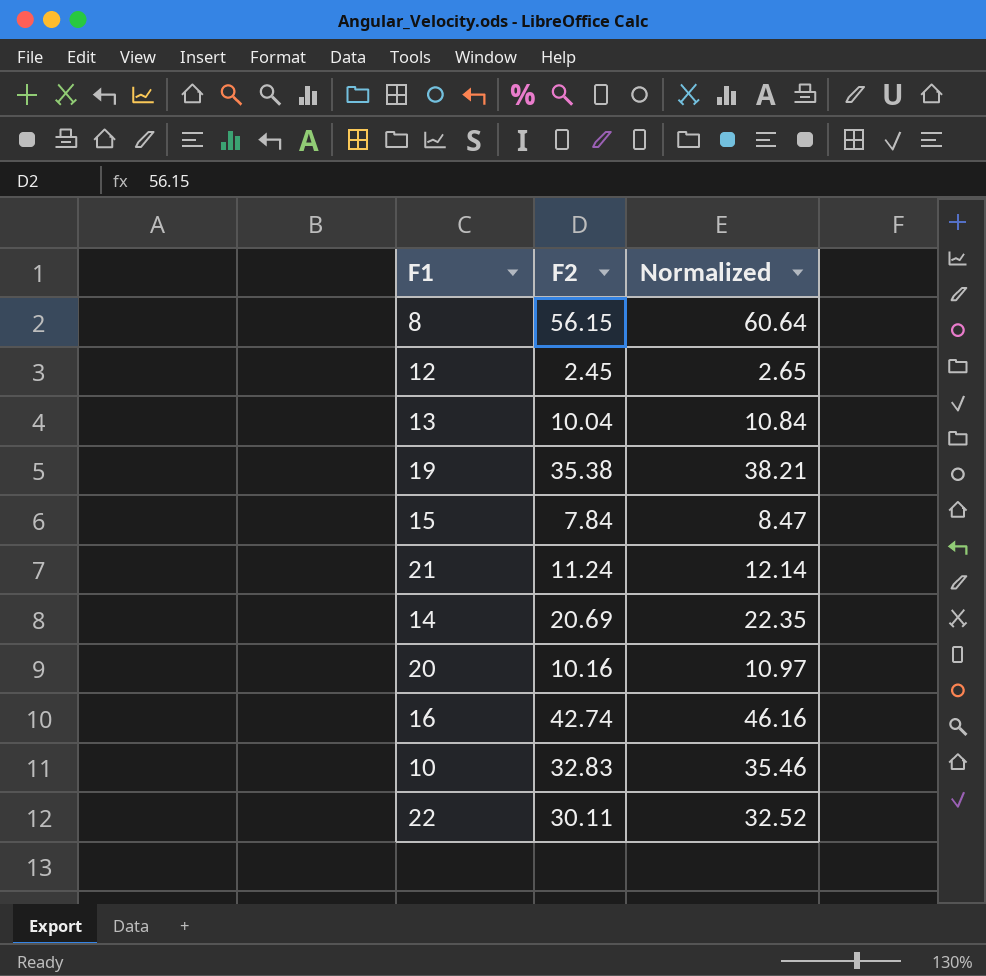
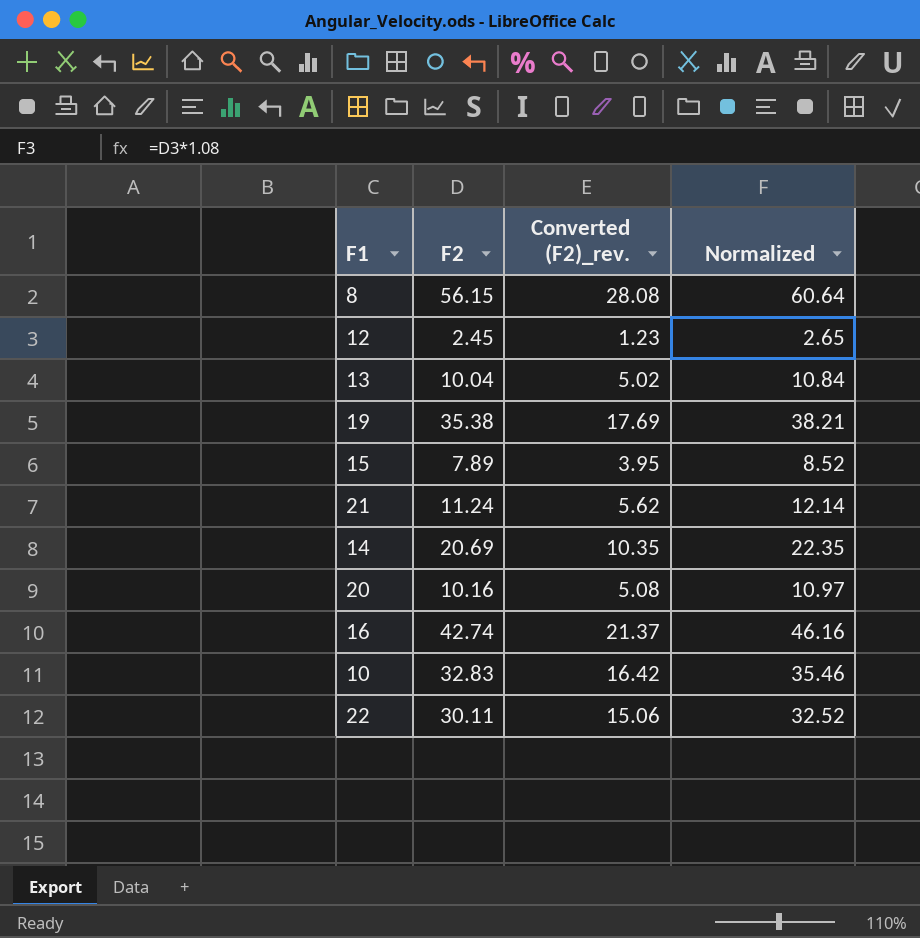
column Converted (F2)_rev. | formula: none -> [F2] * 0.5
15 | F2: 7.84 -> 7.89
15 | Normalized: 8.47 -> 8.52

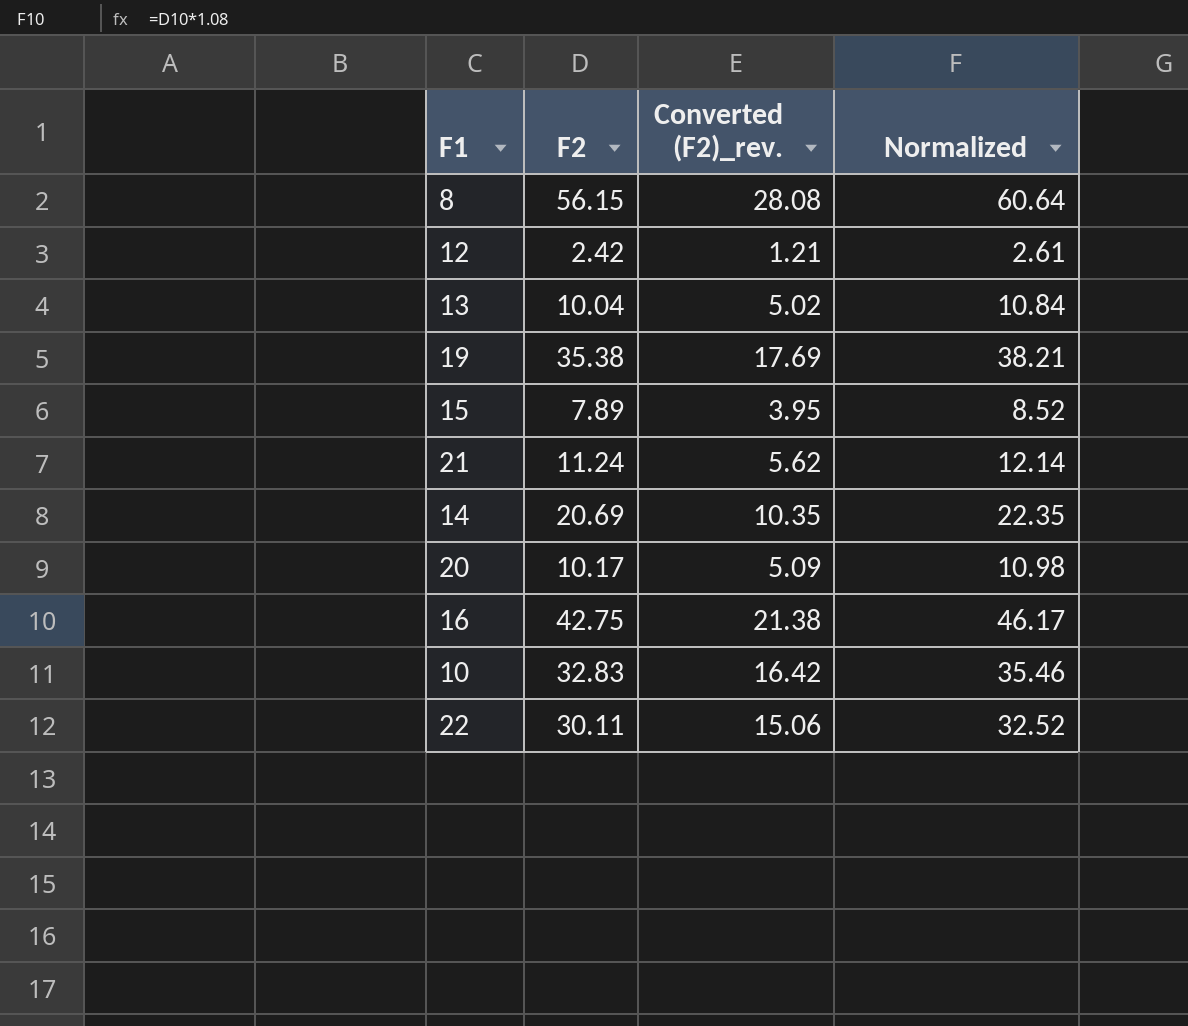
12 | F2: 2.45 -> 2.42
12 | Converted (F2)_rev.: 1.23 -> 1.21
12 | Normalized: 2.65 -> 2.61
20 | F2: 10.16 -> 10.17
20 | Converted (F2)_rev.: 5.08 -> 5.09
20 | Normalized: 10.97 -> 10.98
16 | F2: 42.74 -> 42.75
16 | Converted (F2)_rev.: 21.37 -> 21.38
16 | Normalized: 46.16 -> 46.17

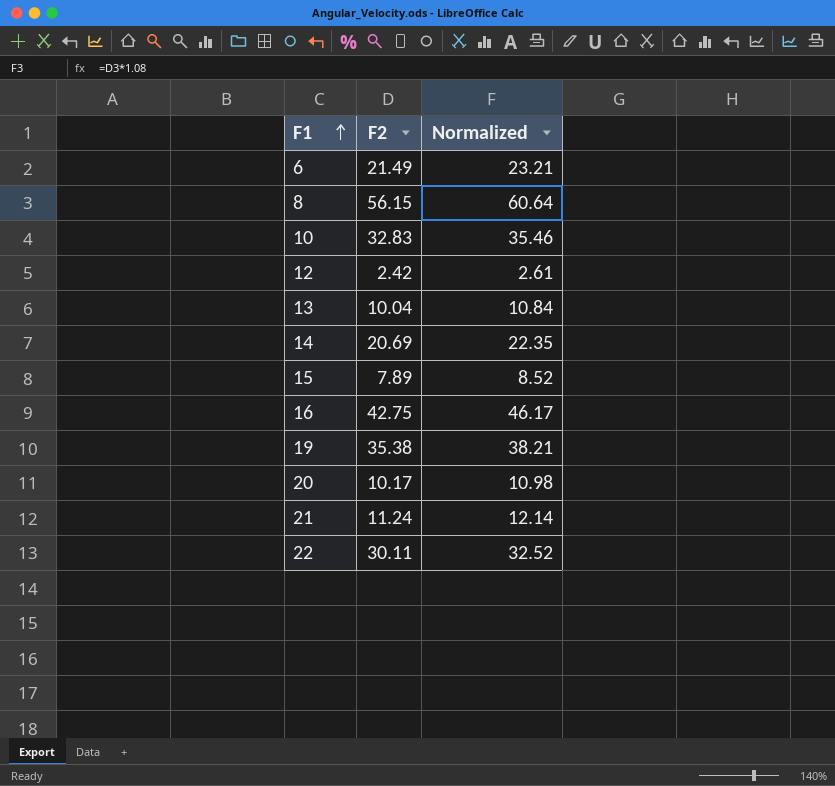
row order: none -> F1 ascending
column Converted (F2)_rev. | formula: [F2] * 0.5 -> none
row 6: none -> 21.49 | 23.21

